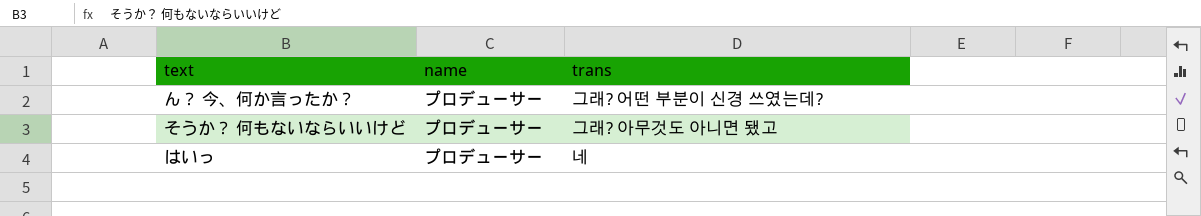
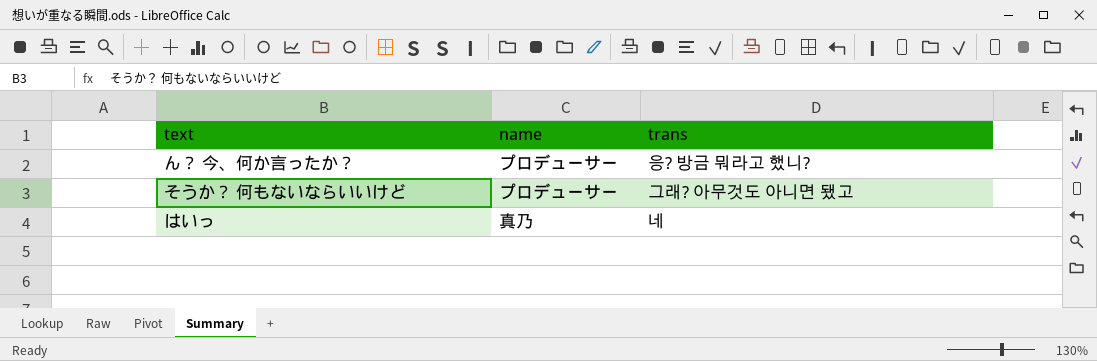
ん？ 今、何か言ったか？ | trans: 그래? 어떤 부분이 신경 쓰였는데? -> 응? 방금 뭐라고 했니?
はいっ | name: プロデューサー -> 真乃

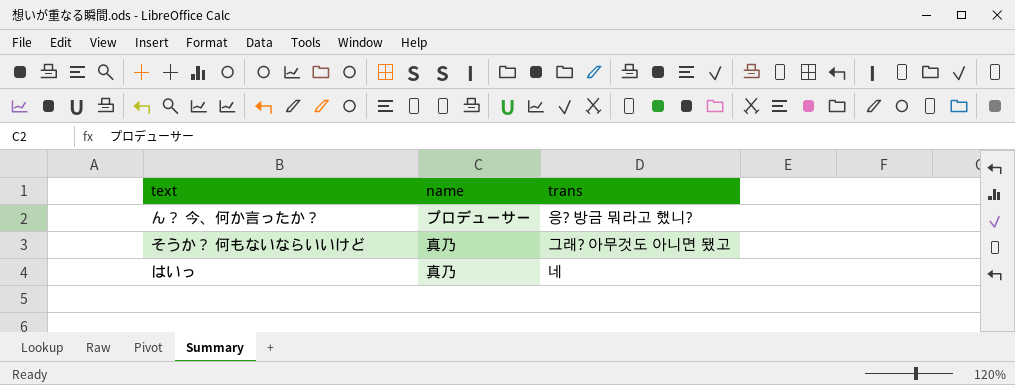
そうか？ 何もないならいいけど | name: プロデューサー -> 真乃

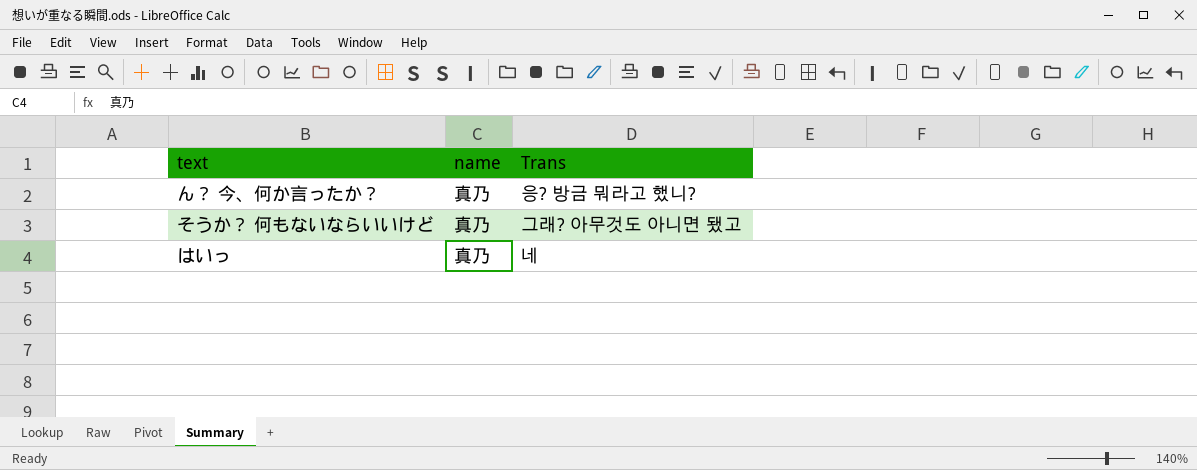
column name: trans -> Trans
ん？ 今、何か言ったか？ | name: プロデューサー -> 真乃

